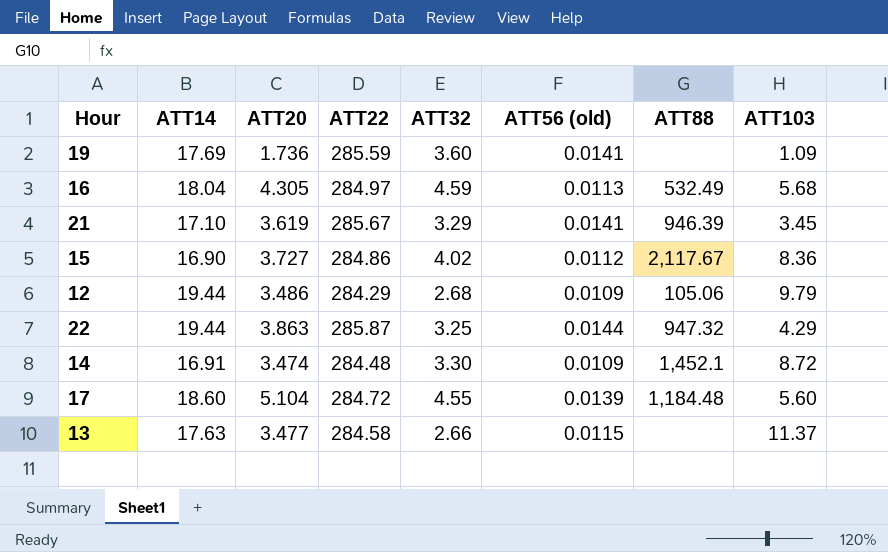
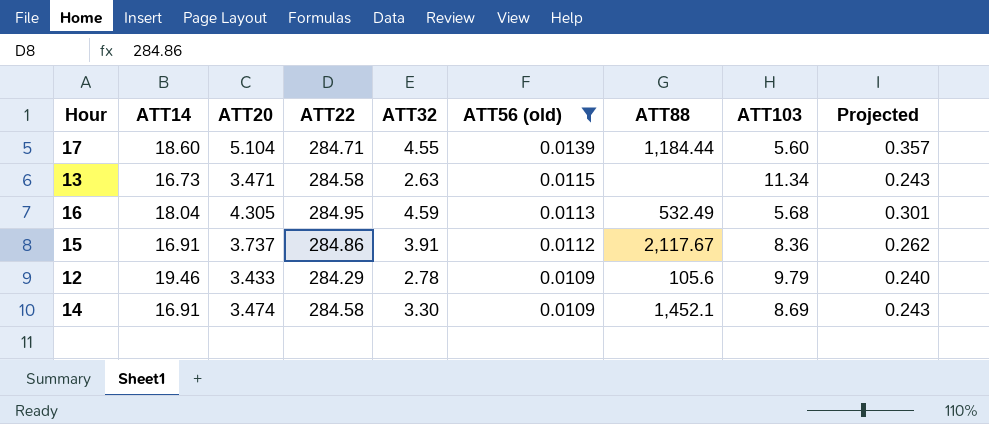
filter: none -> ATT56 (old) <= 0.0139
row order: none -> ATT56 (old) descending
column Projected | formula: none -> [ATT20] * 0.07
17 | ATT22: 284.72 -> 284.71
17 | ATT88: 1,184.48 -> 1,184.44
13 | ATT14: 17.63 -> 16.73
13 | ATT20: 3.477 -> 3.471
13 | ATT32: 2.66 -> 2.63
13 | ATT103: 11.37 -> 11.34
16 | ATT22: 284.97 -> 284.95
15 | ATT14: 16.90 -> 16.91
15 | ATT20: 3.727 -> 3.737
15 | ATT32: 4.02 -> 3.91
12 | ATT14: 19.44 -> 19.46
12 | ATT20: 3.486 -> 3.433
12 | ATT32: 2.68 -> 2.78
12 | ATT88: 105.06 -> 105.6
14 | ATT22: 284.48 -> 284.58
14 | ATT103: 8.72 -> 8.69

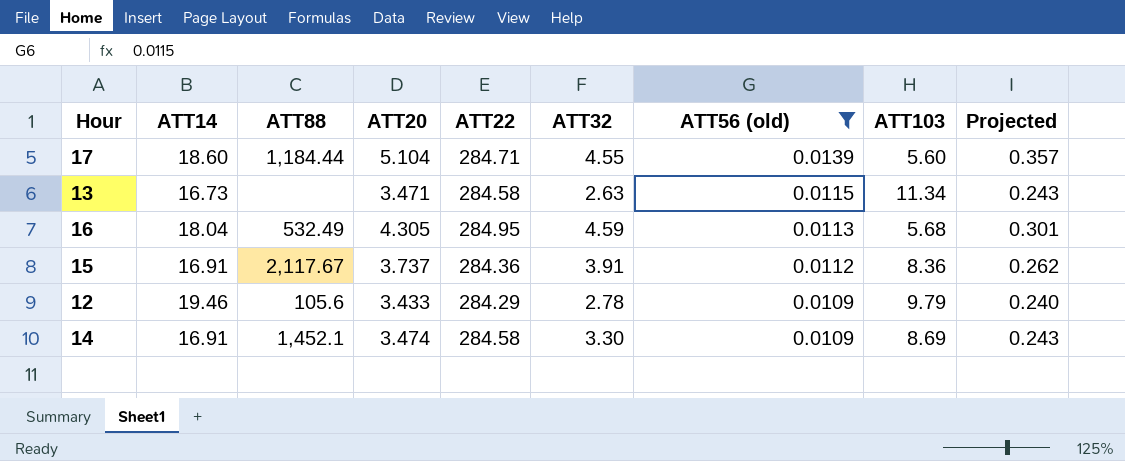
column ATT88 | position: 7 -> 3
15 | ATT22: 284.86 -> 284.36

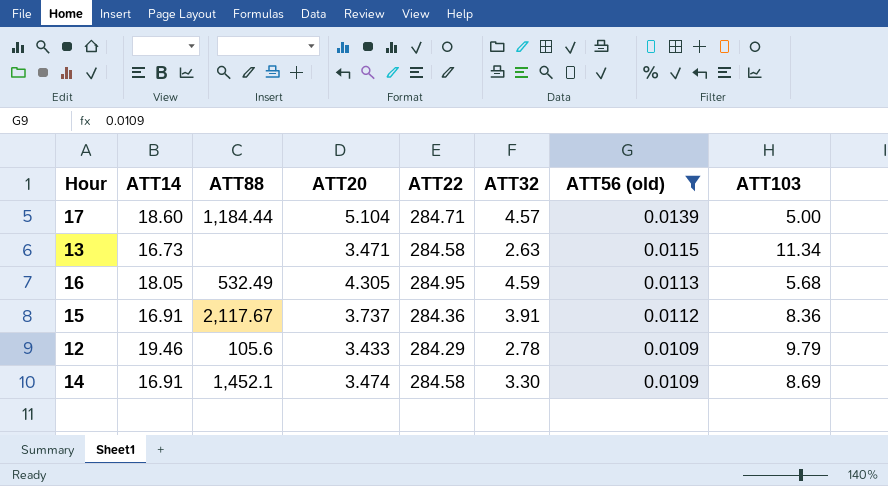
column Projected | formula: [ATT20] * 0.07 -> none
17 | ATT32: 4.55 -> 4.57
17 | ATT103: 5.60 -> 5.00
16 | ATT14: 18.04 -> 18.05

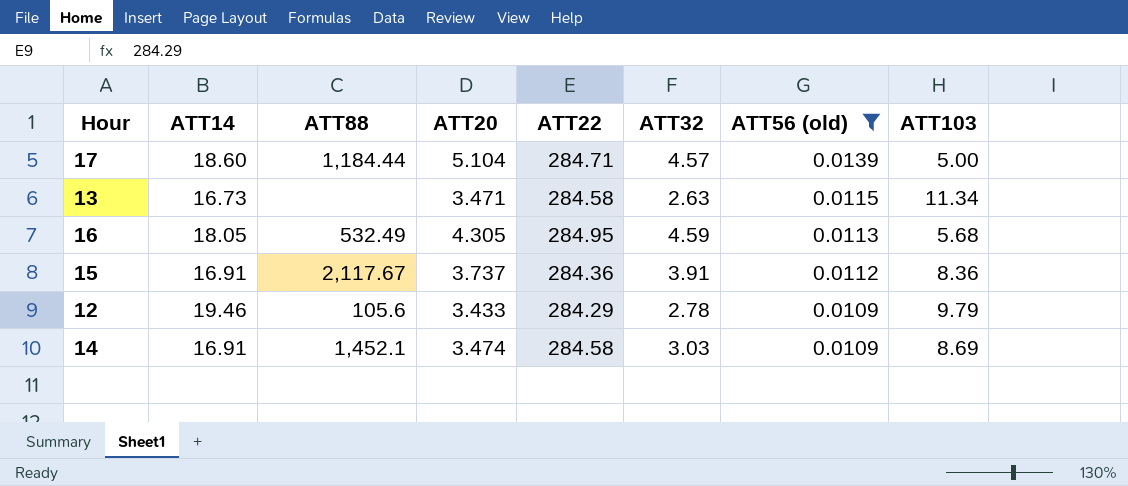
14 | ATT32: 3.30 -> 3.03

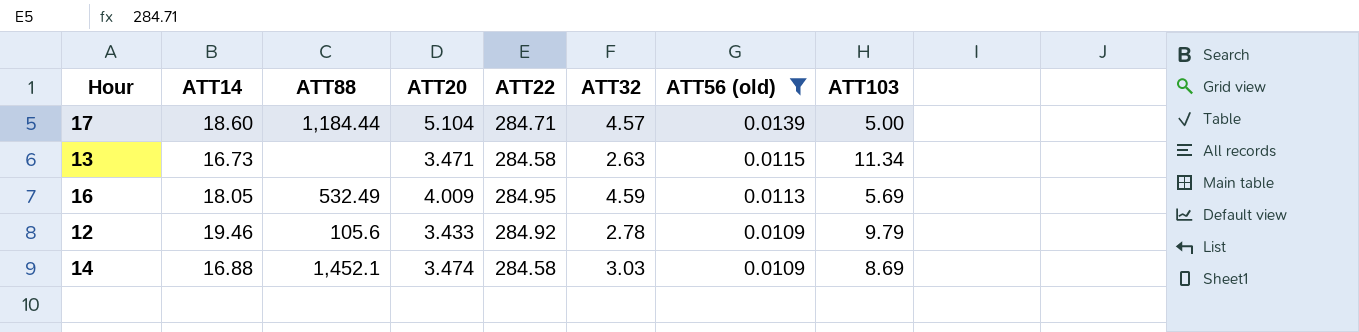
row 15: 16.91 | 2,117.67 | 3.737 | 284.36 | 3.91 | 0.0112 | 8.36 -> none
16 | ATT20: 4.305 -> 4.009
16 | ATT103: 5.68 -> 5.69
12 | ATT22: 284.29 -> 284.92
14 | ATT14: 16.91 -> 16.88

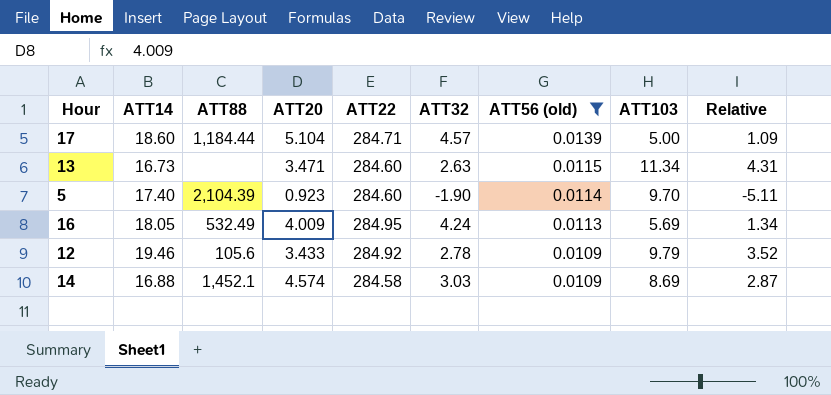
column Relative | formula: none -> [ATT103] / [ATT32]
13 | ATT22: 284.58 -> 284.60
row 5: none -> 17.40 | 2,104.39 | 0.923 | 284.60 | -1.90 | 0.0114 | 9.70 | -5.11
16 | ATT32: 4.59 -> 4.24
14 | ATT20: 3.474 -> 4.574

